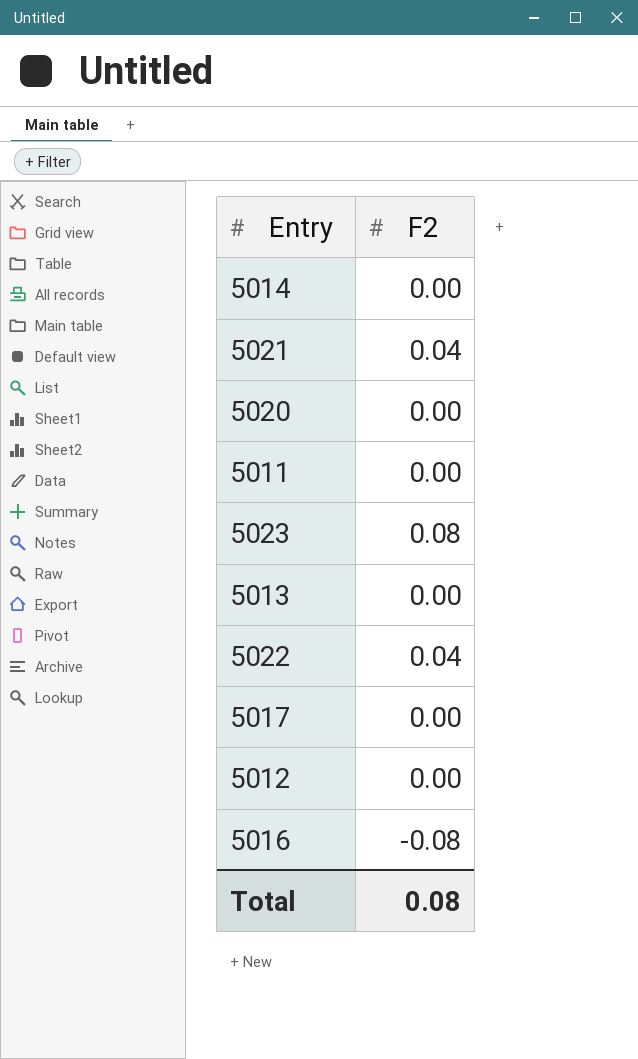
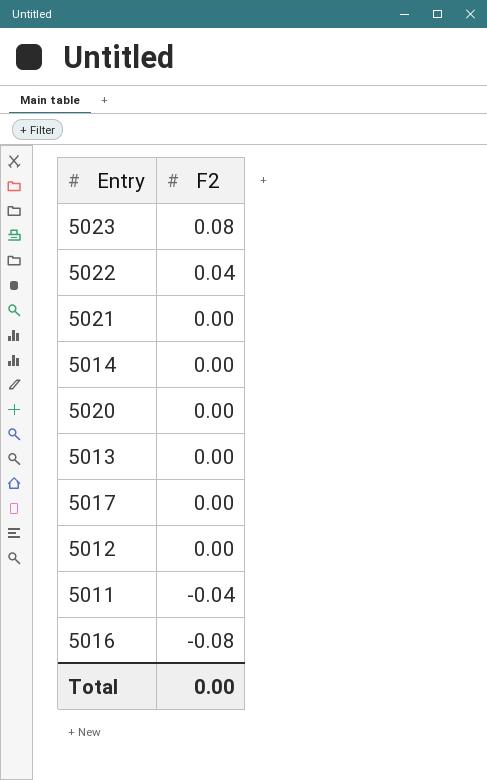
row order: none -> F2 descending
5021 | F2: 0.04 -> 0.00
5011 | F2: 0.00 -> -0.04
Total | F2: 0.08 -> 0.00

